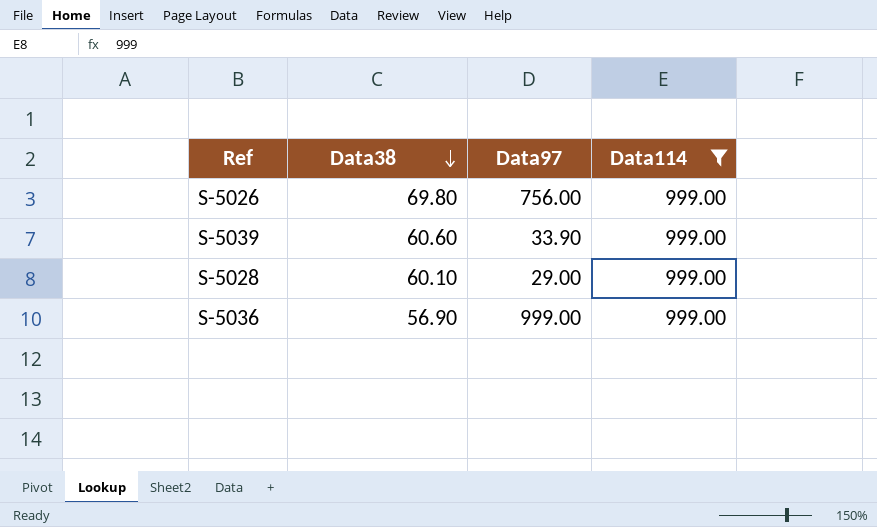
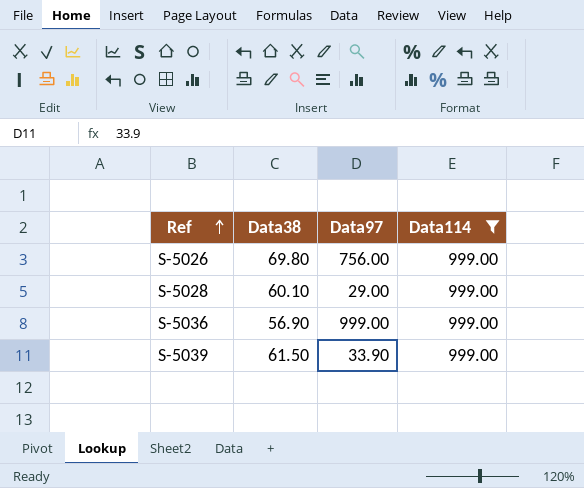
row order: Data38 descending -> Ref ascending
S-5039 | Data38: 60.60 -> 61.50

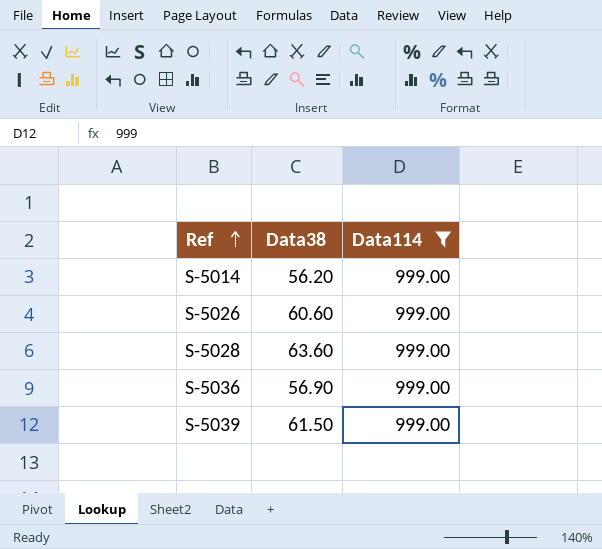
column Data97 | position: 3 -> none
row S-5014: none -> 56.20 | 999.00
S-5026 | Data38: 69.80 -> 60.60
S-5028 | Data38: 60.10 -> 63.60

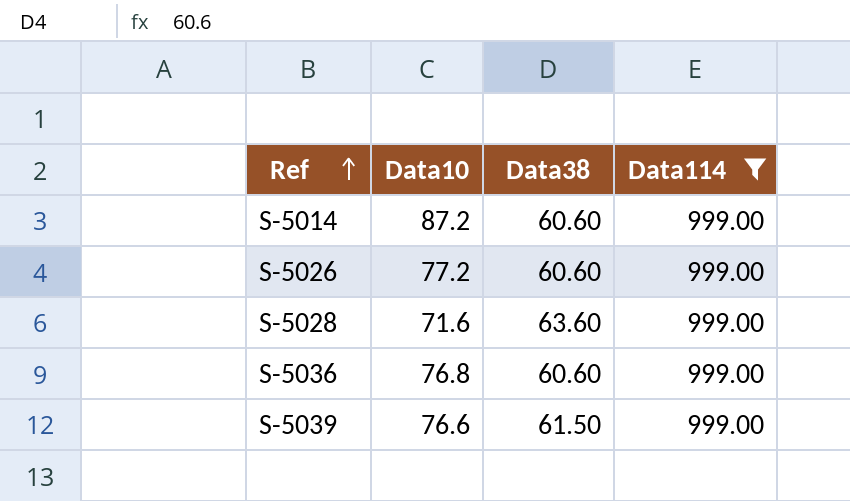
column Data10 | position: none -> 2
S-5014 | Data38: 56.20 -> 60.60
S-5036 | Data38: 56.90 -> 60.60

